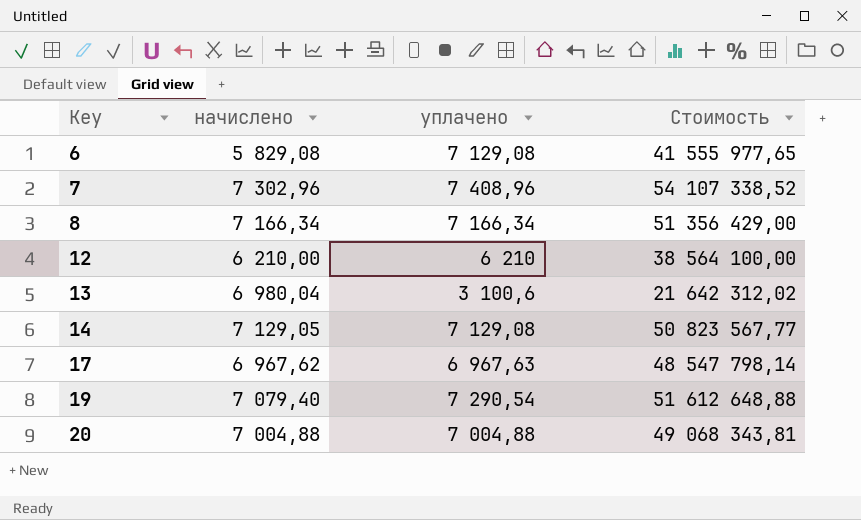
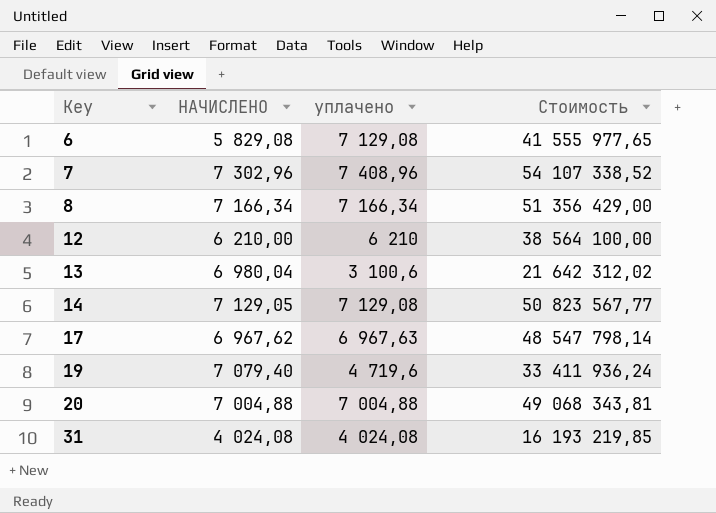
column name: начислено -> НАЧИСЛЕНО
19 | уплачено: 7 290,54 -> 4 719,6
19 | Стоимость: 51 612 648,88 -> 33 411 936,24
row 31: none -> 4 024,08 | 4 024,08 | 16 193 219,85

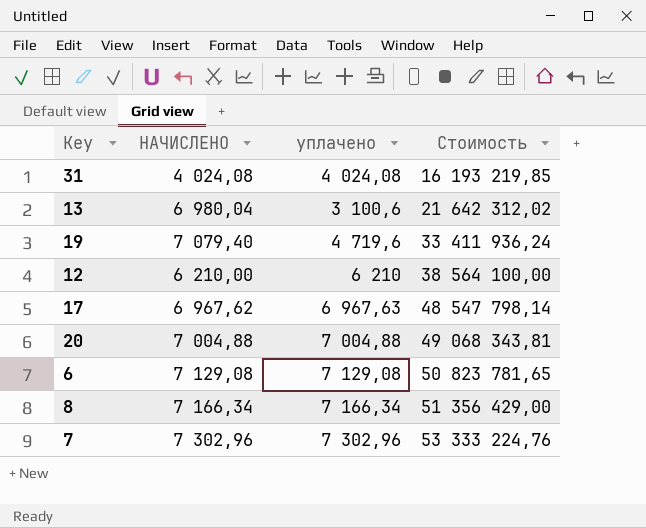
row order: Key ascending -> Стоимость ascending
row 14: 7 129,05 | 7 129,08 | 50 823 567,77 -> none
6 | НАЧИСЛЕНО: 5 829,08 -> 7 129,08
6 | Стоимость: 41 555 977,65 -> 50 823 781,65
7 | уплачено: 7 408,96 -> 7 302,96
7 | Стоимость: 54 107 338,52 -> 53 333 224,76

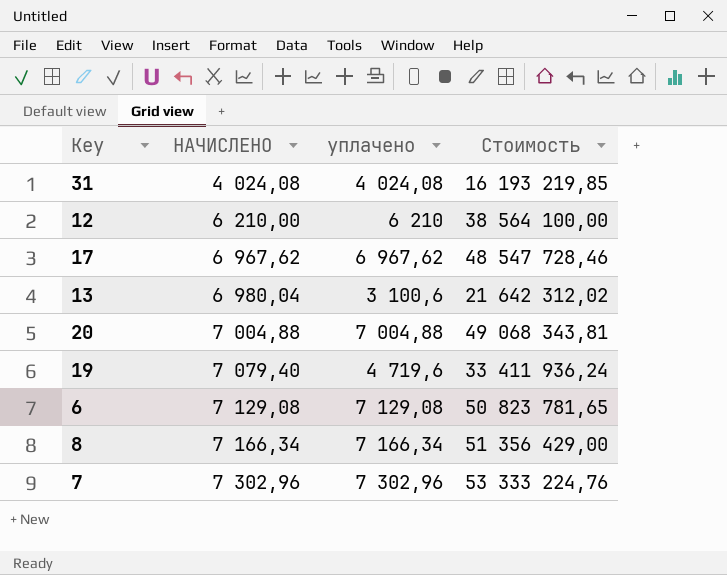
row order: Стоимость ascending -> НАЧИСЛЕНО ascending
17 | уплачено: 6 967,63 -> 6 967,62
17 | Стоимость: 48 547 798,14 -> 48 547 728,46

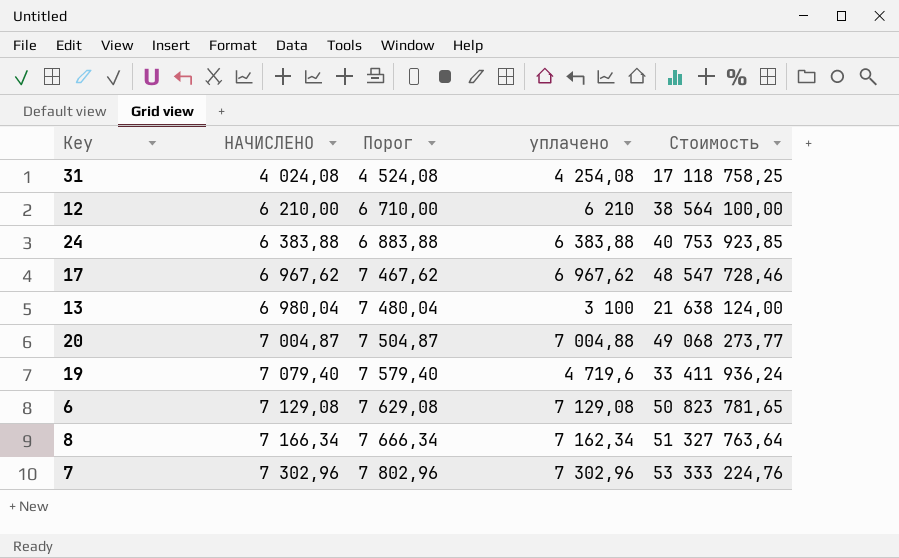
column Порог | formula: none -> [НАЧИСЛЕНО] + 500
31 | уплачено: 4 024,08 -> 4 254,08
31 | Стоимость: 16 193 219,85 -> 17 118 758,25
row 24: none -> 6 383,88 | 6 883,88 | 6 383,88 | 40 753 923,85
13 | уплачено: 3 100,6 -> 3 100
13 | Стоимость: 21 642 312,02 -> 21 638 124,00
20 | НАЧИСЛЕНО: 7 004,88 -> 7 004,87
20 | Стоимость: 49 068 343,81 -> 49 068 273,77
8 | уплачено: 7 166,34 -> 7 162,34
8 | Стоимость: 51 356 429,00 -> 51 327 763,64

